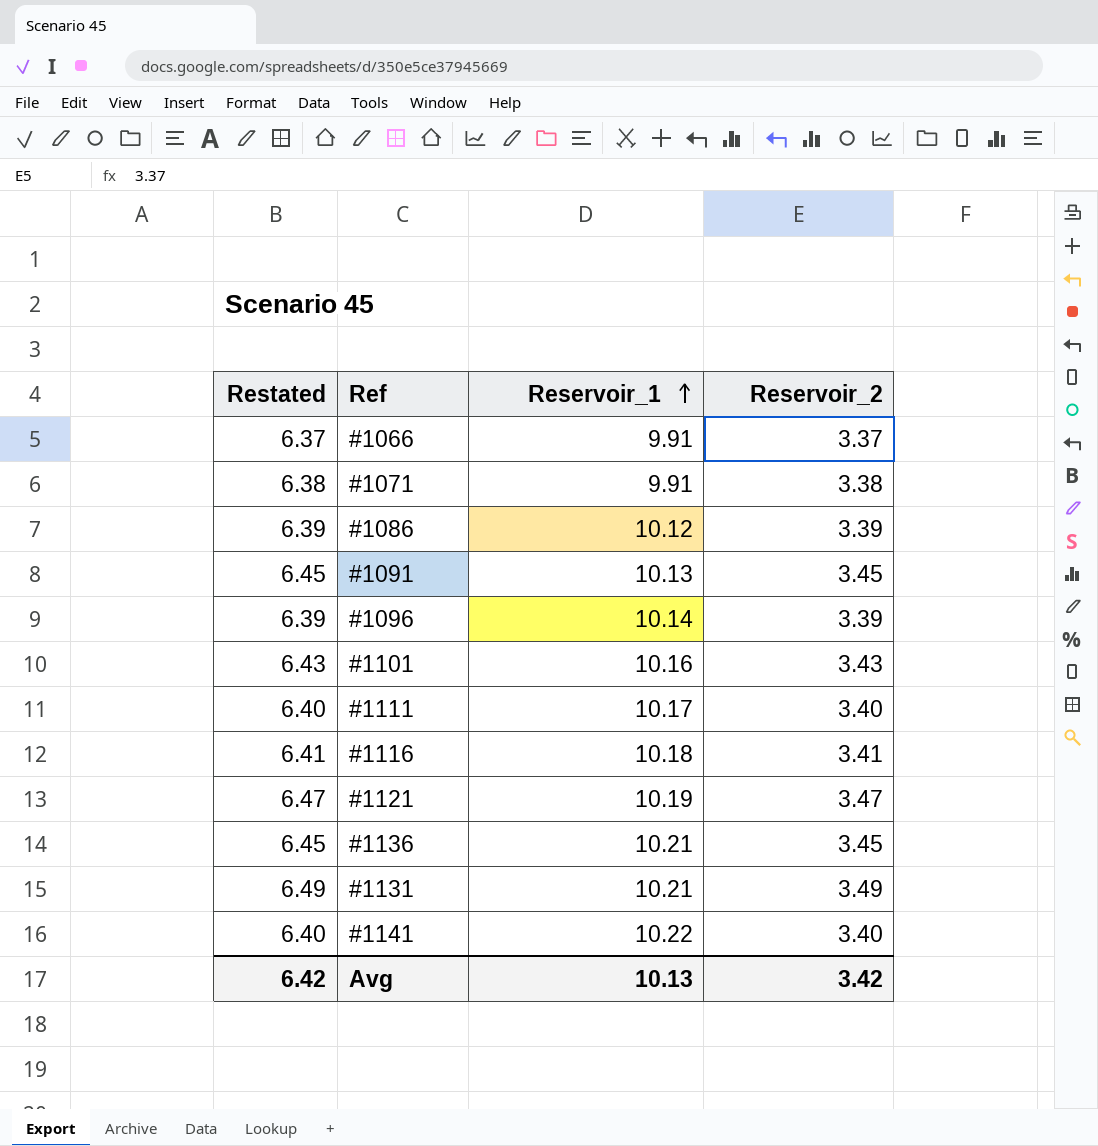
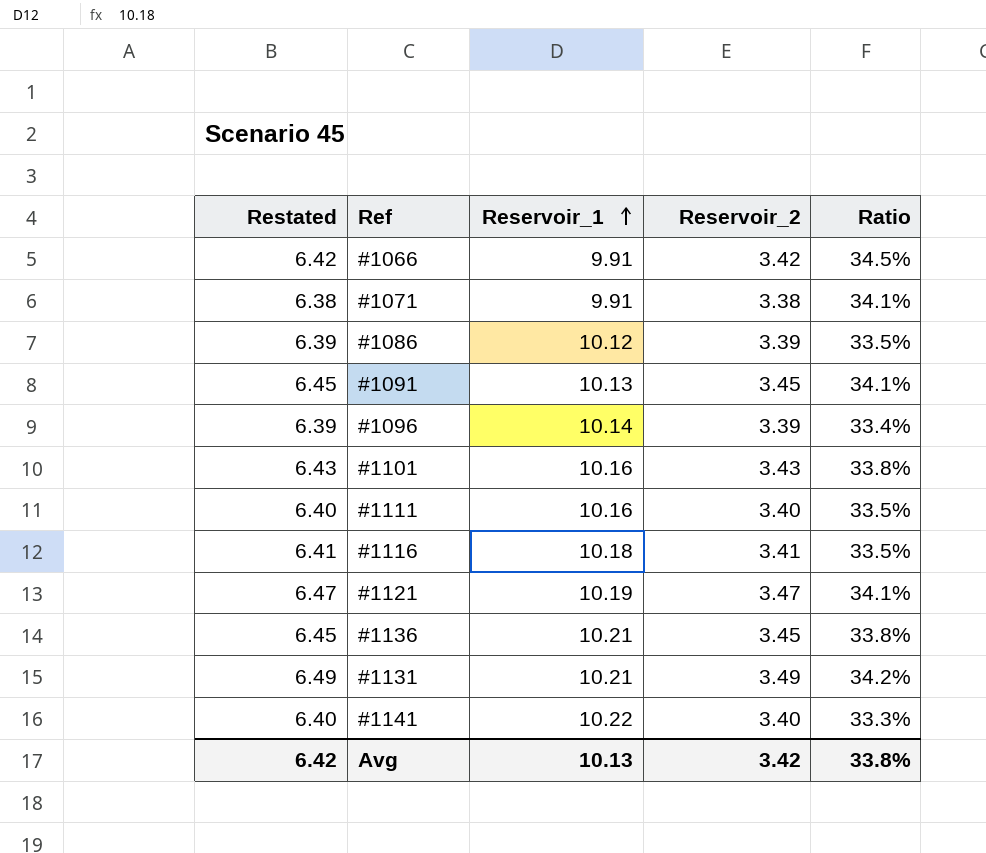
column Ratio | formula: none -> [Reservoir_2] / [Reservoir_1]
#1066 | Restated: 6.37 -> 6.42
#1066 | Reservoir_2: 3.37 -> 3.42
#1111 | Reservoir_1: 10.17 -> 10.16

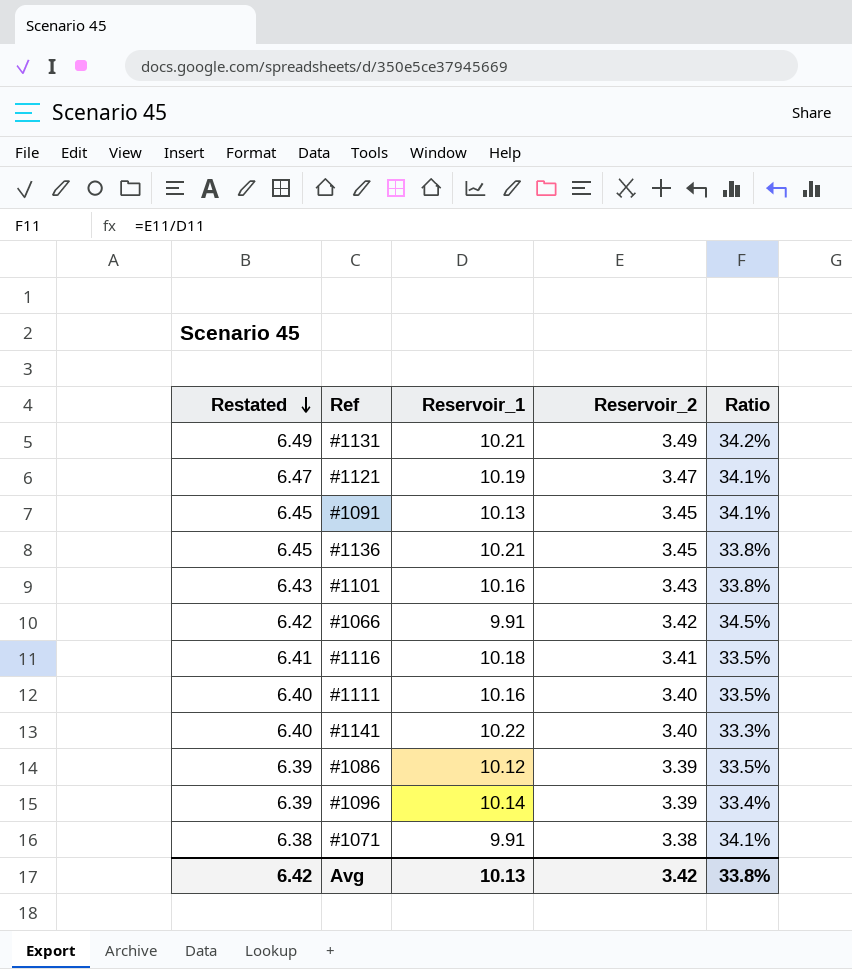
row order: Reservoir_1 ascending -> Restated descending

